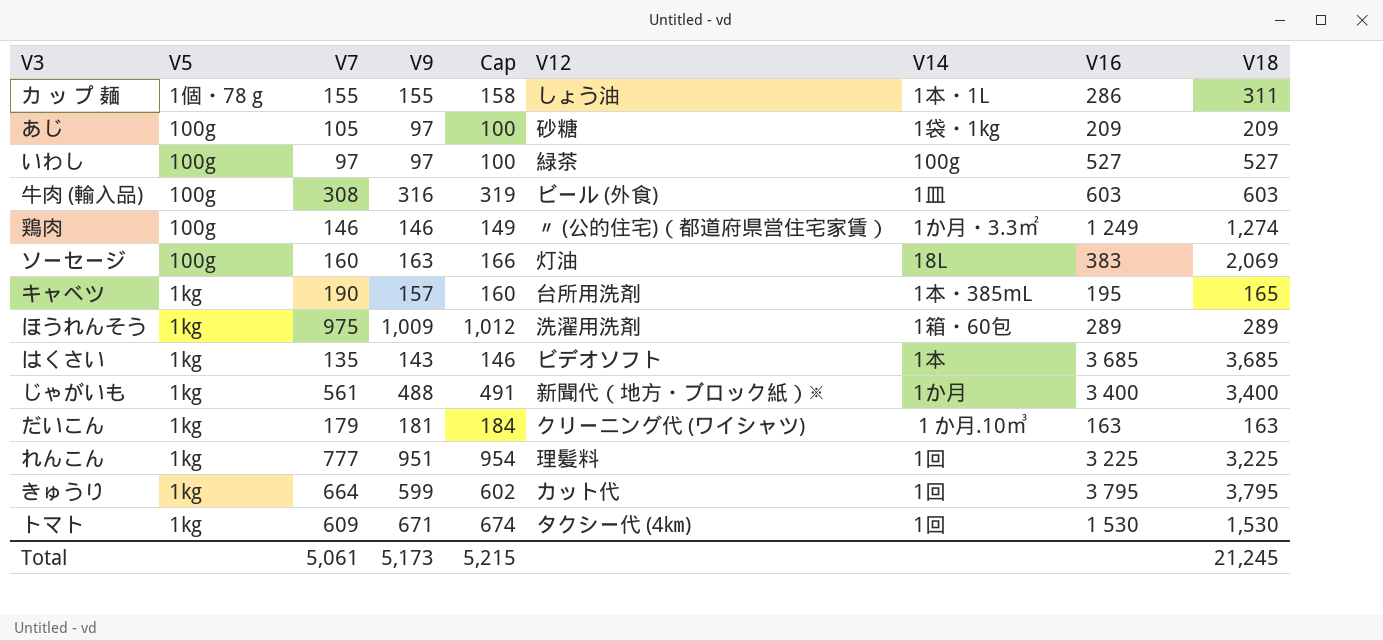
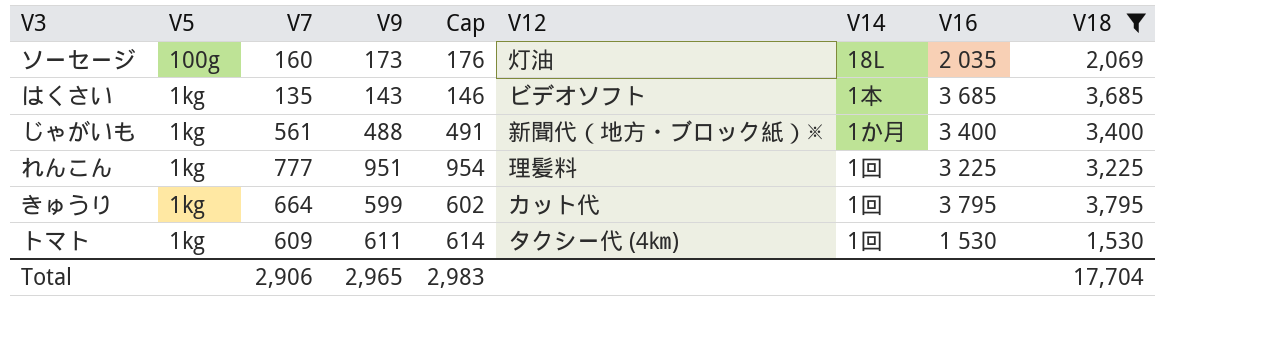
filter: none -> V18 >= 1,530
ソーセージ | V9: 163 -> 173
ソーセージ | Cap: 166 -> 176
ソーセージ | V16: 383 -> 2 035
トマト | V9: 671 -> 611
トマト | Cap: 674 -> 614
Total | V7: 5,061 -> 2,906
Total | V9: 5,173 -> 2,965
Total | Cap: 5,215 -> 2,983
Total | V18: 21,245 -> 17,704

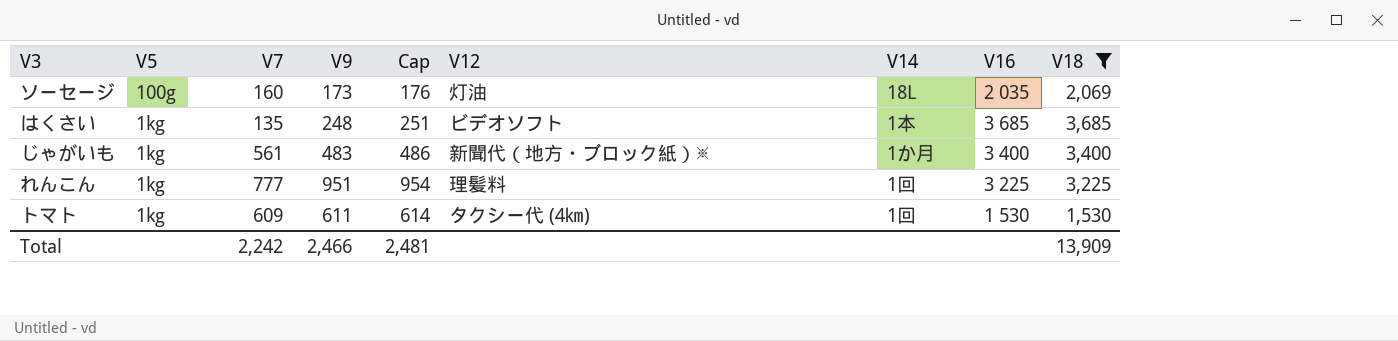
row きゅうり: 1kg | 664 | 599 | 602 | カット代 | 1回 | 3 795 | 3,795 -> none
はくさい | V9: 143 -> 248
はくさい | Cap: 146 -> 251
じゃがいも | V9: 488 -> 483
じゃがいも | Cap: 491 -> 486
Total | V7: 2,906 -> 2,242
Total | V9: 2,965 -> 2,466
Total | Cap: 2,983 -> 2,481
Total | V18: 17,704 -> 13,909

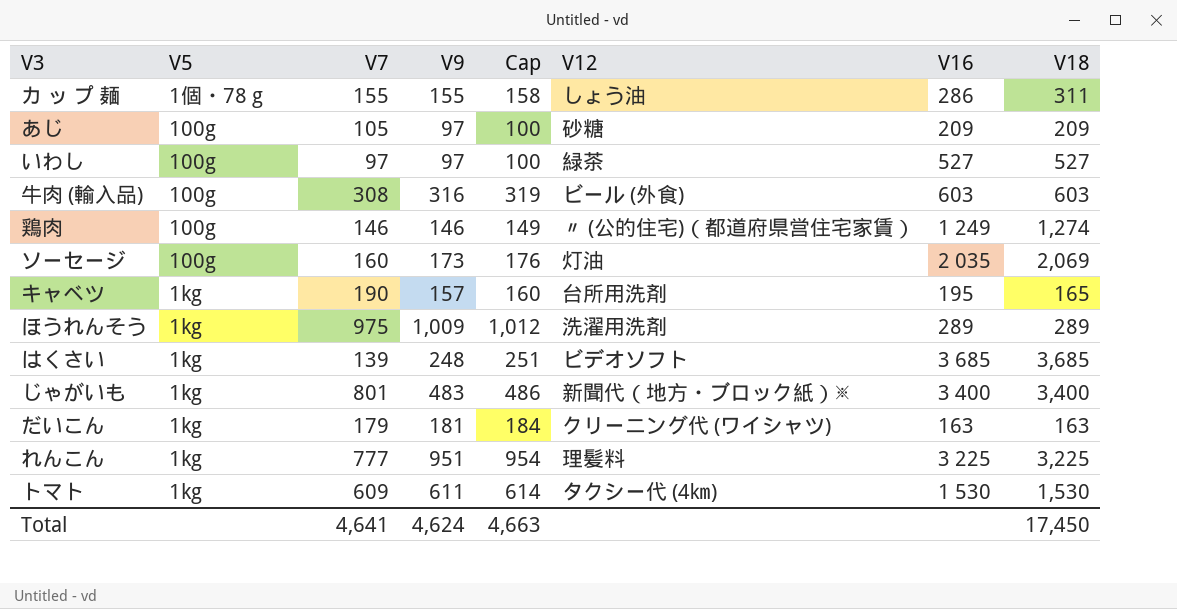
filter: V18 >= 1,530 -> none
column V14 | position: 7 -> none
はくさい | V7: 135 -> 139
じゃがいも | V7: 561 -> 801
Total | V7: 2,242 -> 4,641
Total | V9: 2,466 -> 4,624
Total | Cap: 2,481 -> 4,663
Total | V18: 13,909 -> 17,450

